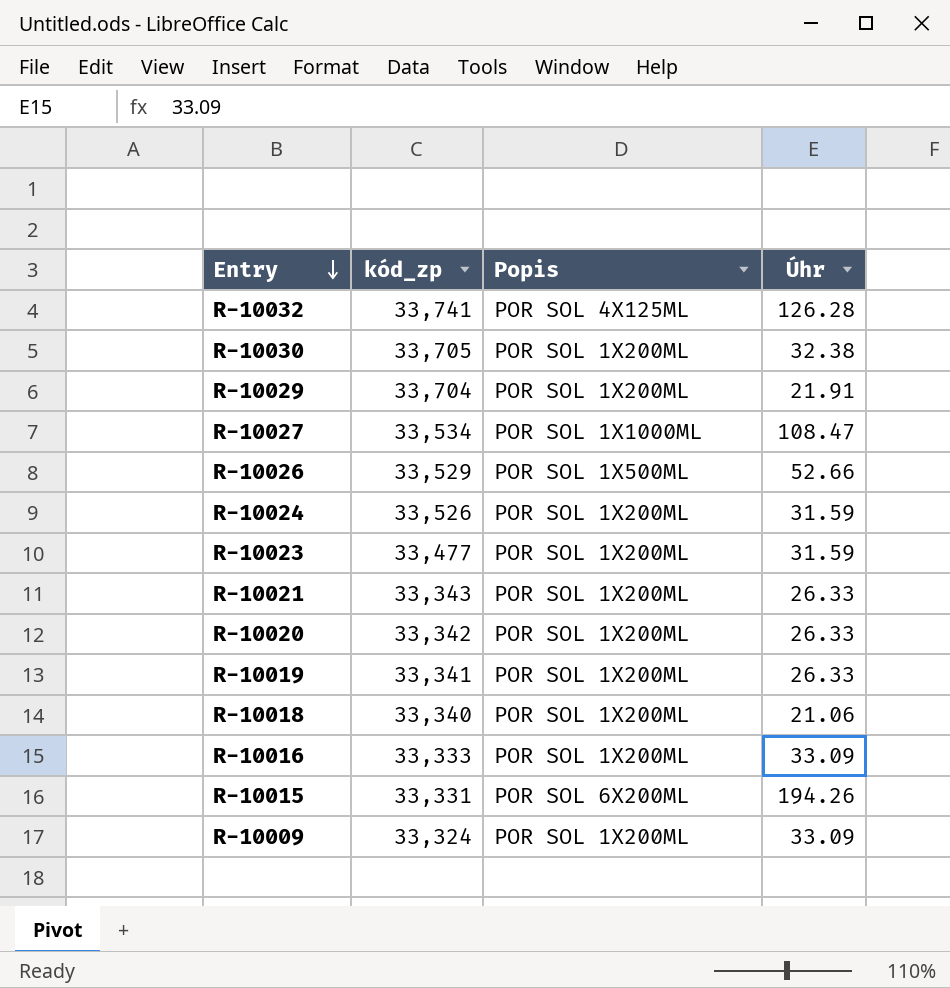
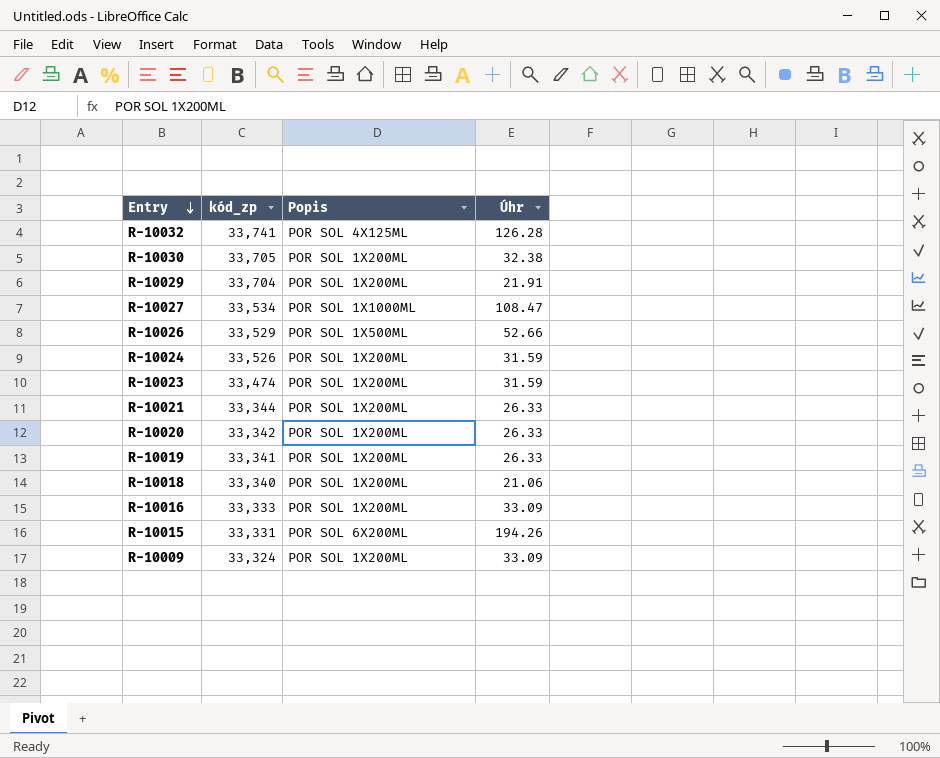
R-10023 | kód_zp: 33,477 -> 33,474
R-10021 | kód_zp: 33,343 -> 33,344

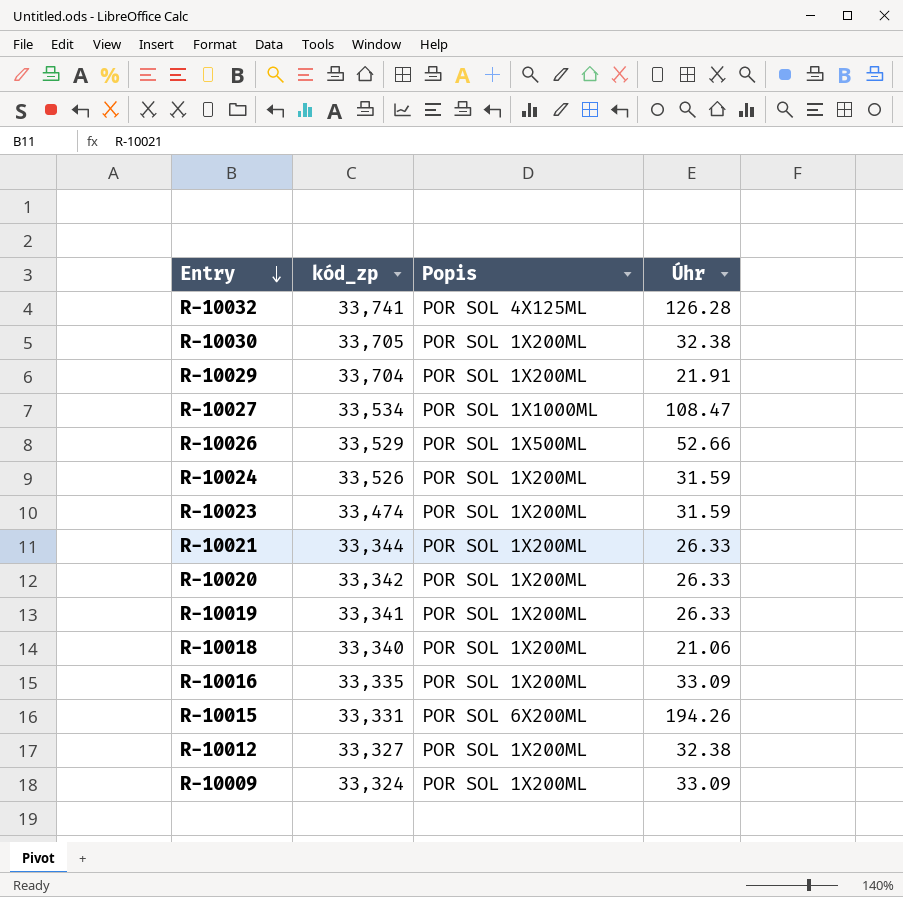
R-10016 | kód_zp: 33,333 -> 33,335
row R-10012: none -> 33,327 | POR SOL 1X200ML | 32.38

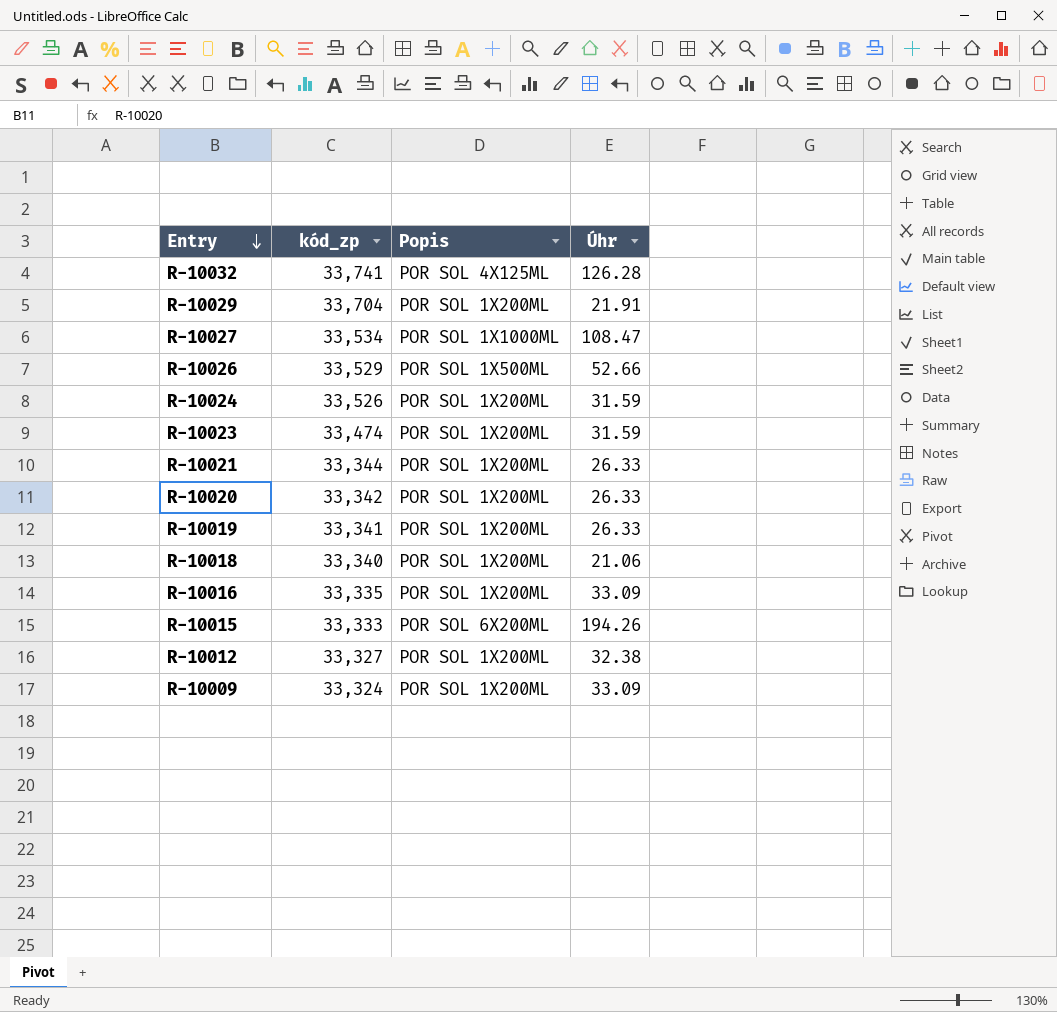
row R-10030: 33,705 | POR SOL 1X200ML | 32.38 -> none
R-10015 | kód_zp: 33,331 -> 33,333

